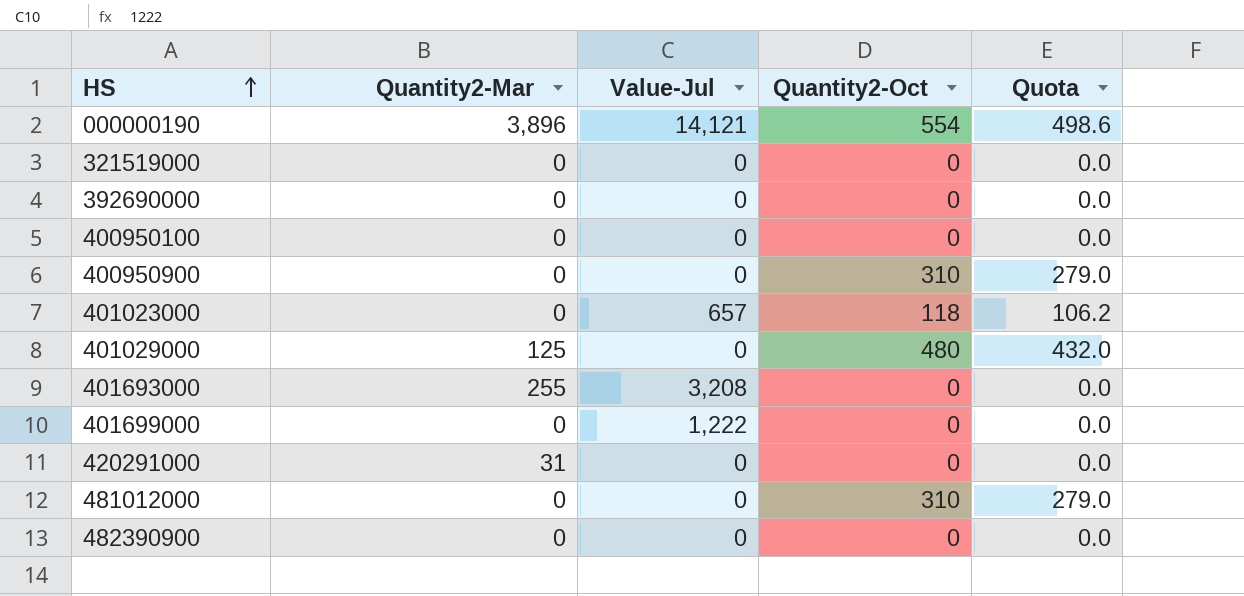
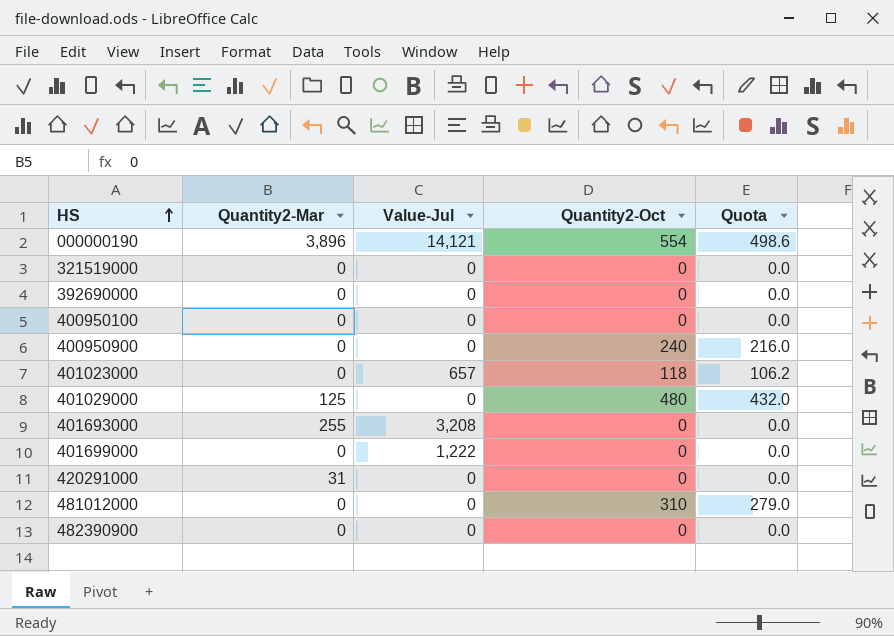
400950900 | Quantity2-Oct: 310 -> 240
400950900 | Quota: 279.0 -> 216.0

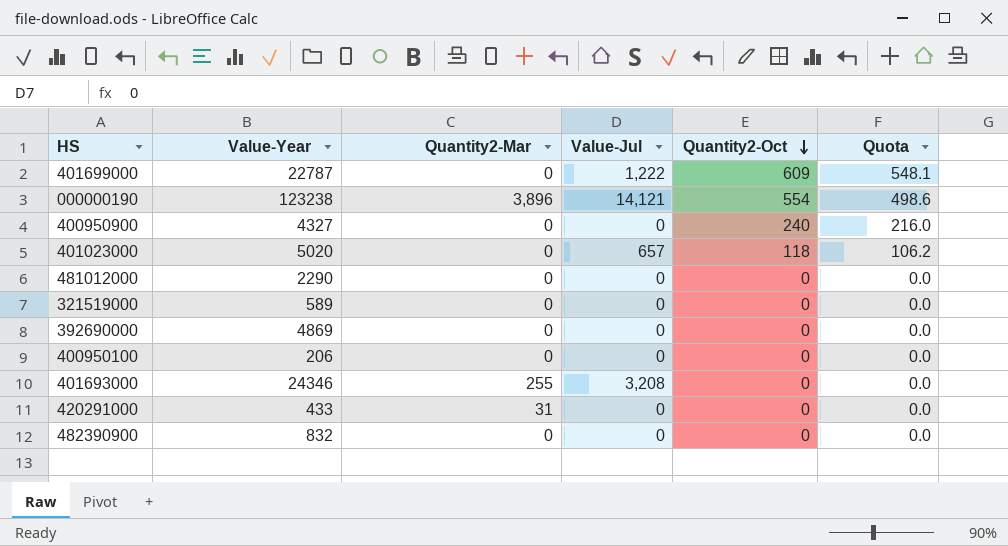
row order: HS ascending -> Quantity2-Oct descending
column Value-Year | position: none -> 2
row 401029000: 125 | 0 | 480 | 432.0 -> none
401699000 | Quantity2-Oct: 0 -> 609
401699000 | Quota: 0.0 -> 548.1
481012000 | Quantity2-Oct: 310 -> 0
481012000 | Quota: 279.0 -> 0.0

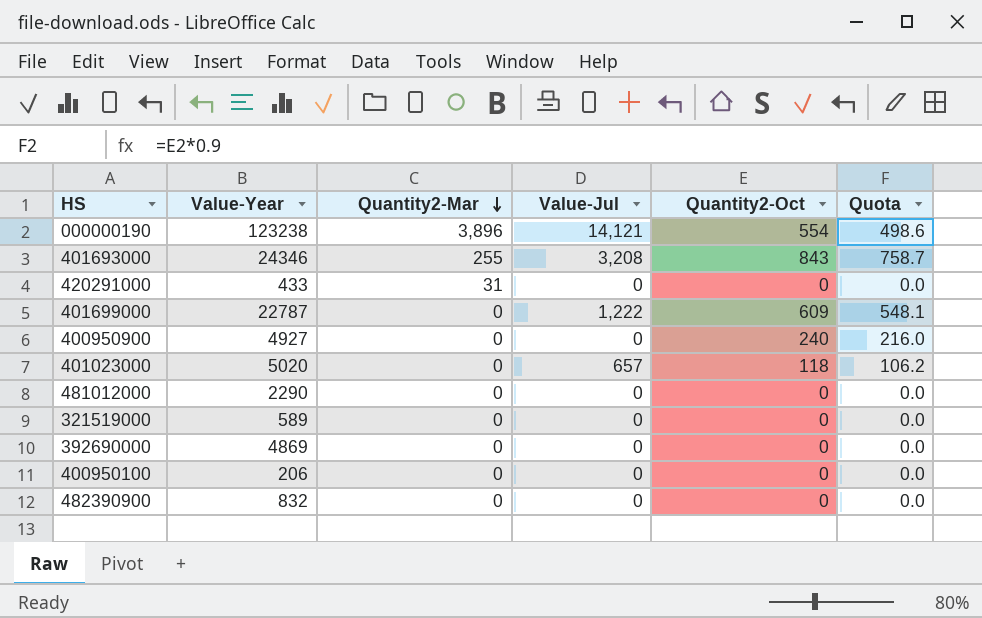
row order: Quantity2-Oct descending -> Quantity2-Mar descending
401693000 | Quantity2-Oct: 0 -> 843
401693000 | Quota: 0.0 -> 758.7
400950900 | Value-Year: 4327 -> 4927

